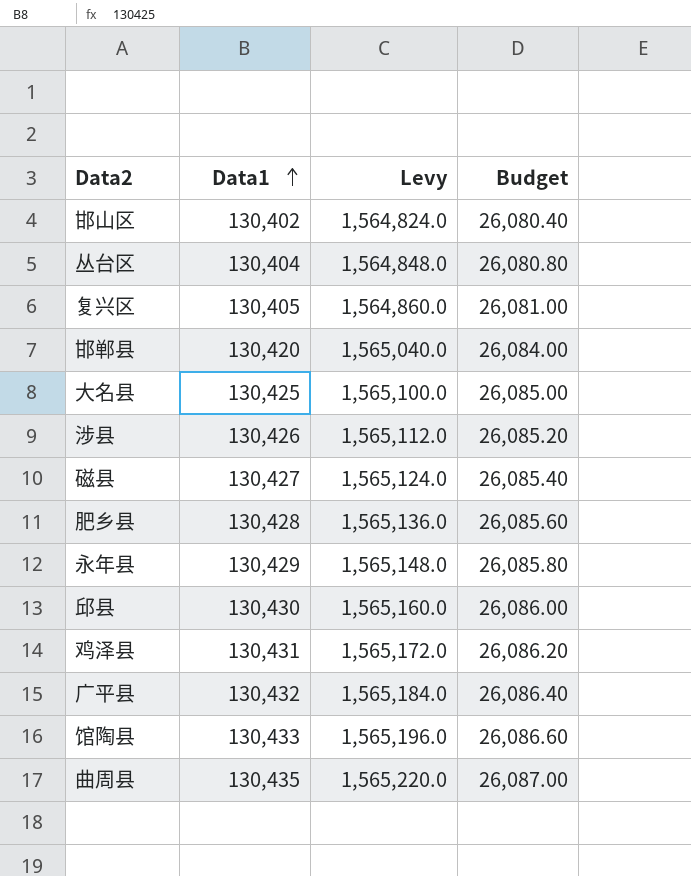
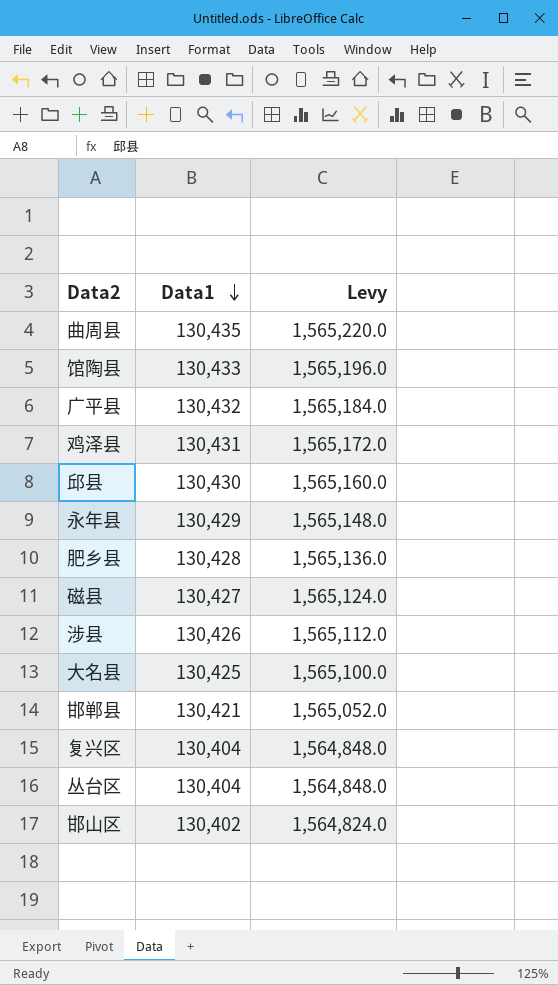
row order: Data1 ascending -> Data1 descending
column Budget | formula: [Data1] * 0.2 -> none
邯郸县 | Data1: 130,420 -> 130,421
邯郸县 | Levy: 1,565,040.0 -> 1,565,052.0
复兴区 | Data1: 130,405 -> 130,404
复兴区 | Levy: 1,564,860.0 -> 1,564,848.0

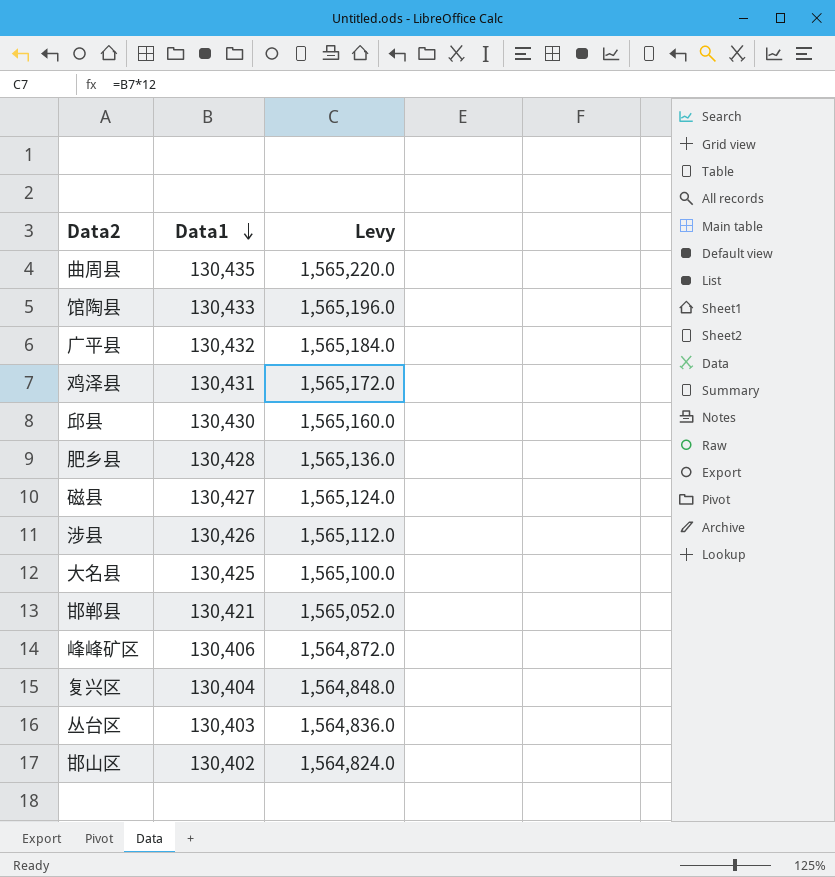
row 永年县: 130,429 | 1,565,148.0 -> none
row 峰峰矿区: none -> 130,406 | 1,564,872.0
丛台区 | Data1: 130,404 -> 130,403
丛台区 | Levy: 1,564,848.0 -> 1,564,836.0

